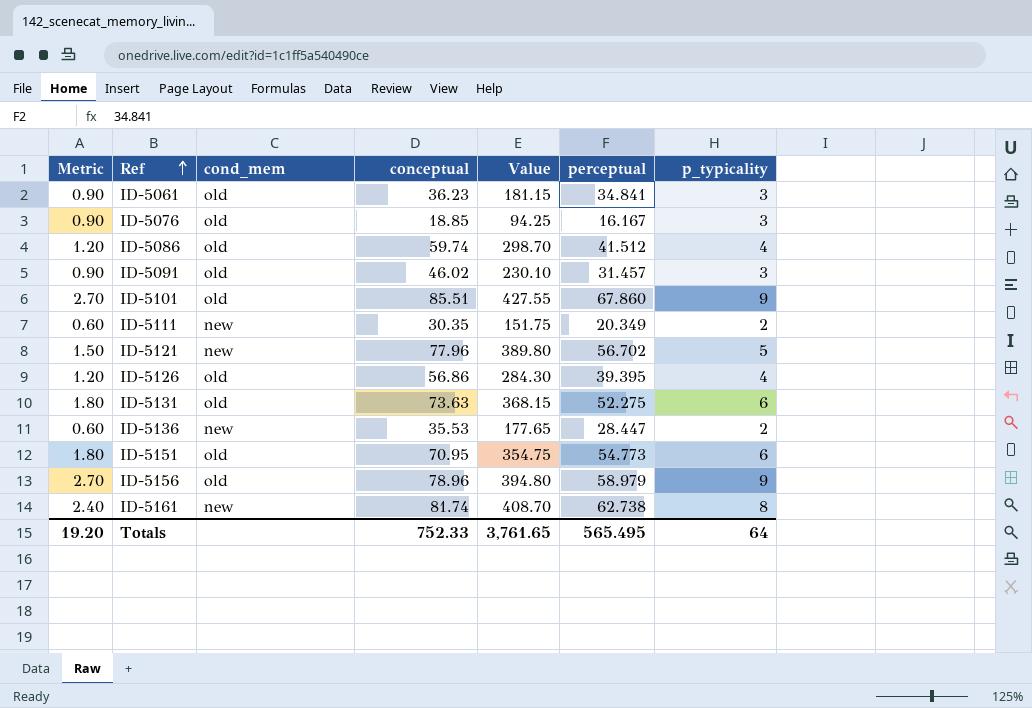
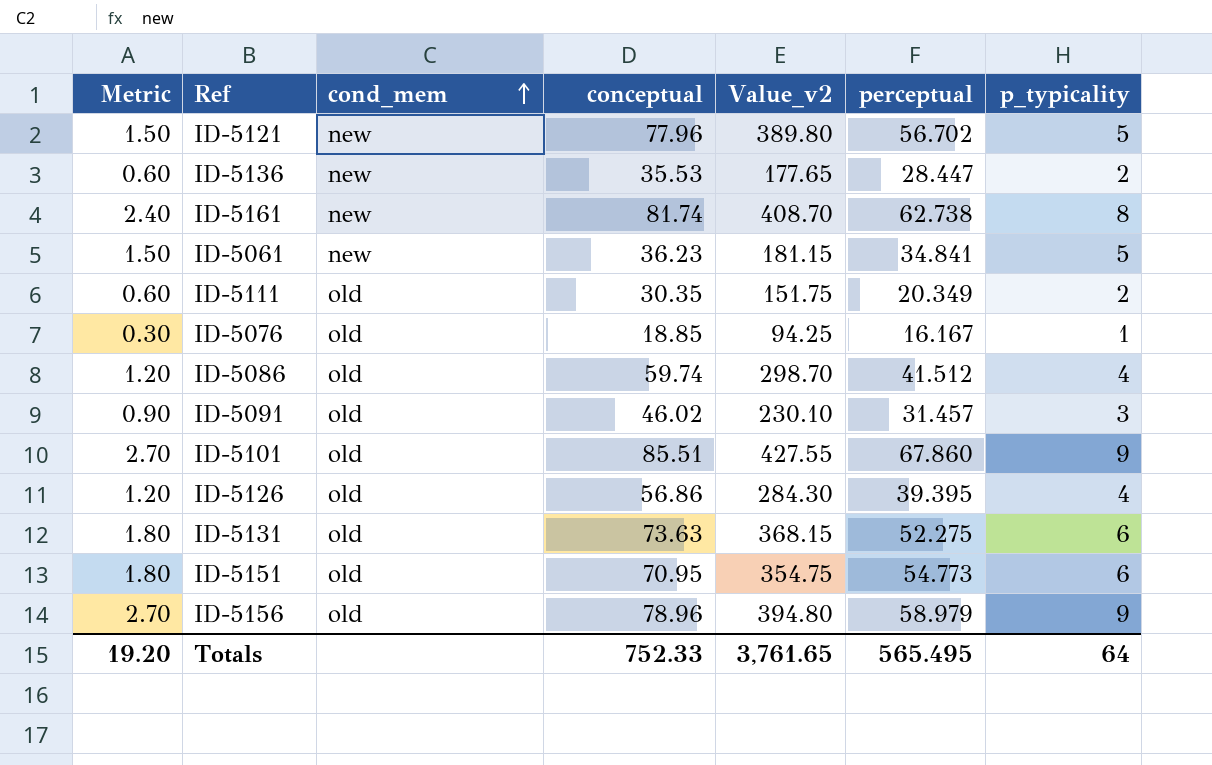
row order: Ref ascending -> cond_mem ascending
column name: Value -> Value_v2
ID-5061 | Metric: 0.90 -> 1.50
ID-5061 | cond_mem: old -> new
ID-5061 | p_typicality: 3 -> 5
ID-5111 | cond_mem: new -> old
ID-5076 | Metric: 0.90 -> 0.30
ID-5076 | p_typicality: 3 -> 1

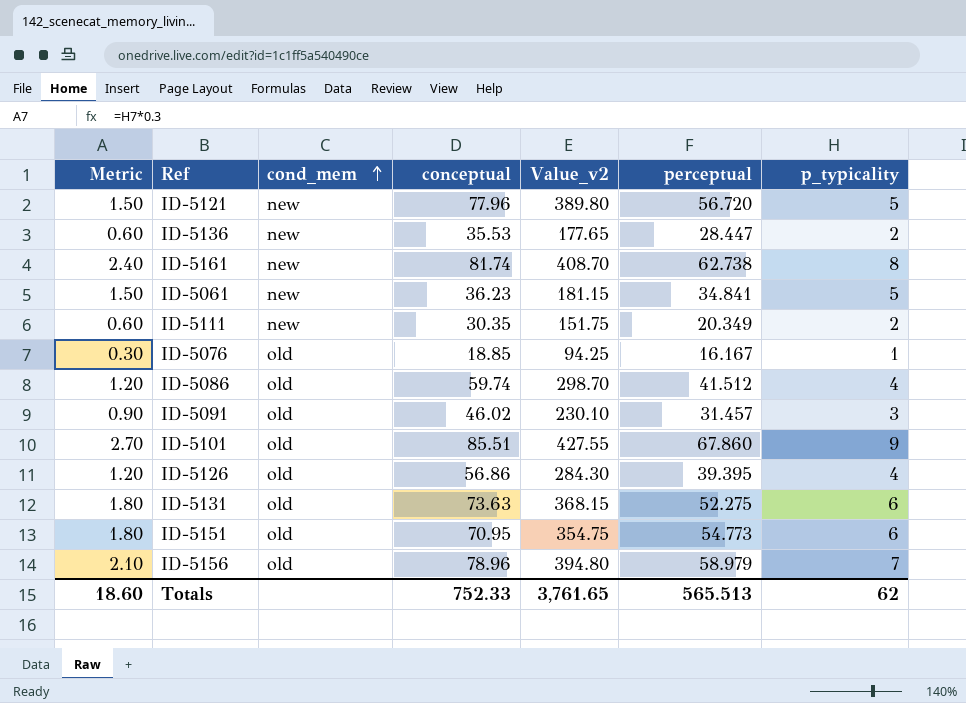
ID-5121 | perceptual: 56.702 -> 56.720
ID-5111 | cond_mem: old -> new
ID-5156 | Metric: 2.70 -> 2.10
ID-5156 | p_typicality: 9 -> 7
Totals | Metric: 19.20 -> 18.60
Totals | perceptual: 565.495 -> 565.513
Totals | p_typicality: 64 -> 62

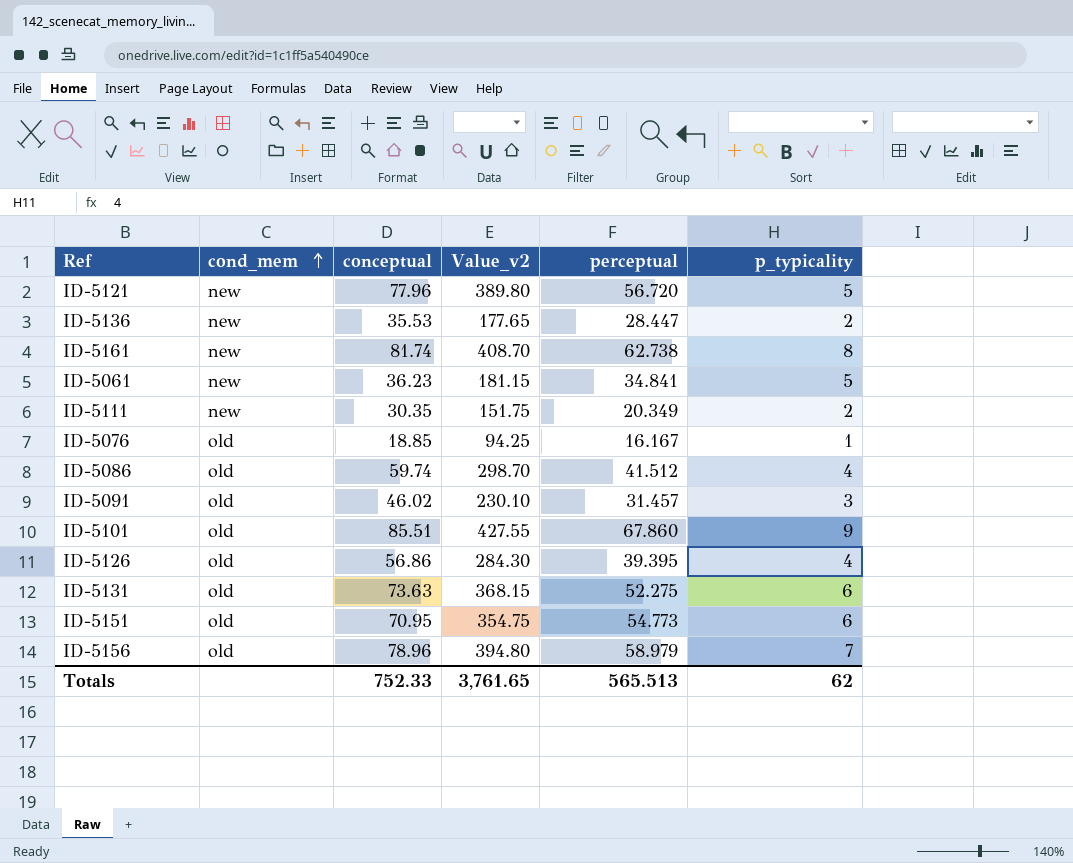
column Metric | formula: [p_typicality] * 0.3 -> none

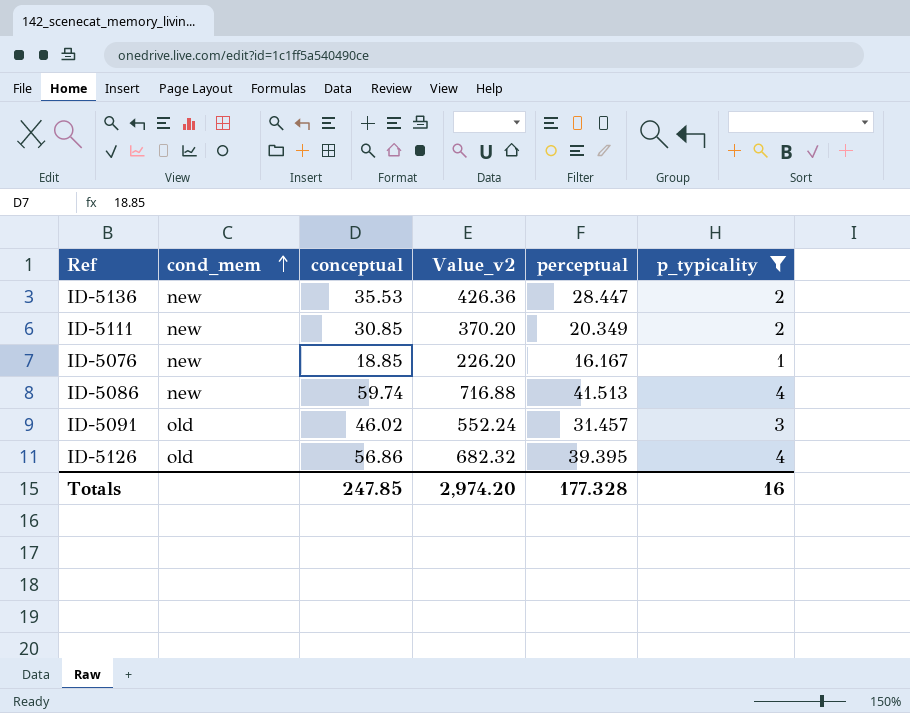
filter: none -> p_typicality <= 4
column Value_v2 | formula: [conceptual] * 5 -> [conceptual] * 12
ID-5111 | conceptual: 30.35 -> 30.85
ID-5076 | cond_mem: old -> new
ID-5086 | cond_mem: old -> new
ID-5086 | perceptual: 41.512 -> 41.513
Totals | conceptual: 752.33 -> 247.85
Totals | Value_v2: 3,761.65 -> 2,974.20
Totals | perceptual: 565.513 -> 177.328
Totals | p_typicality: 62 -> 16

